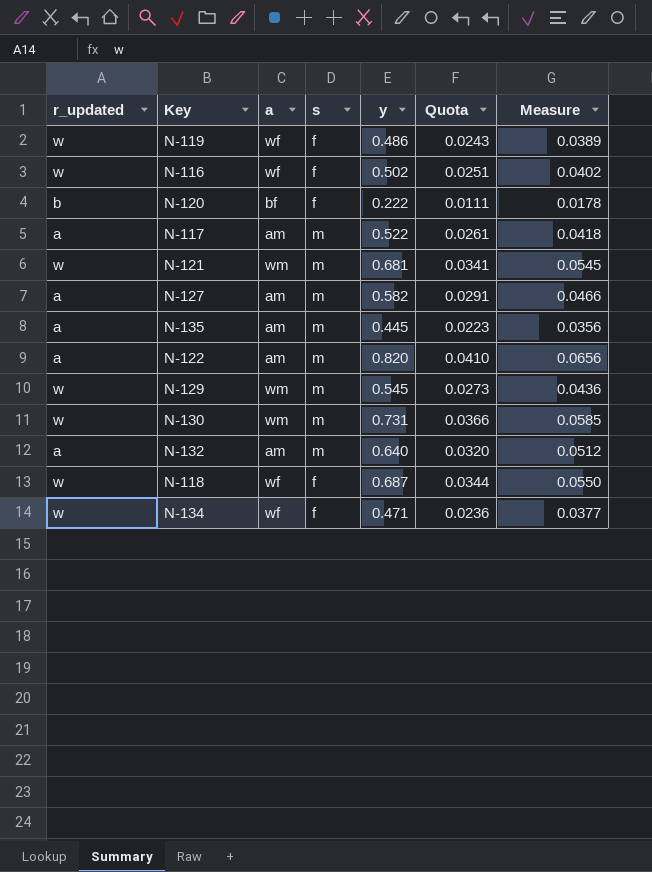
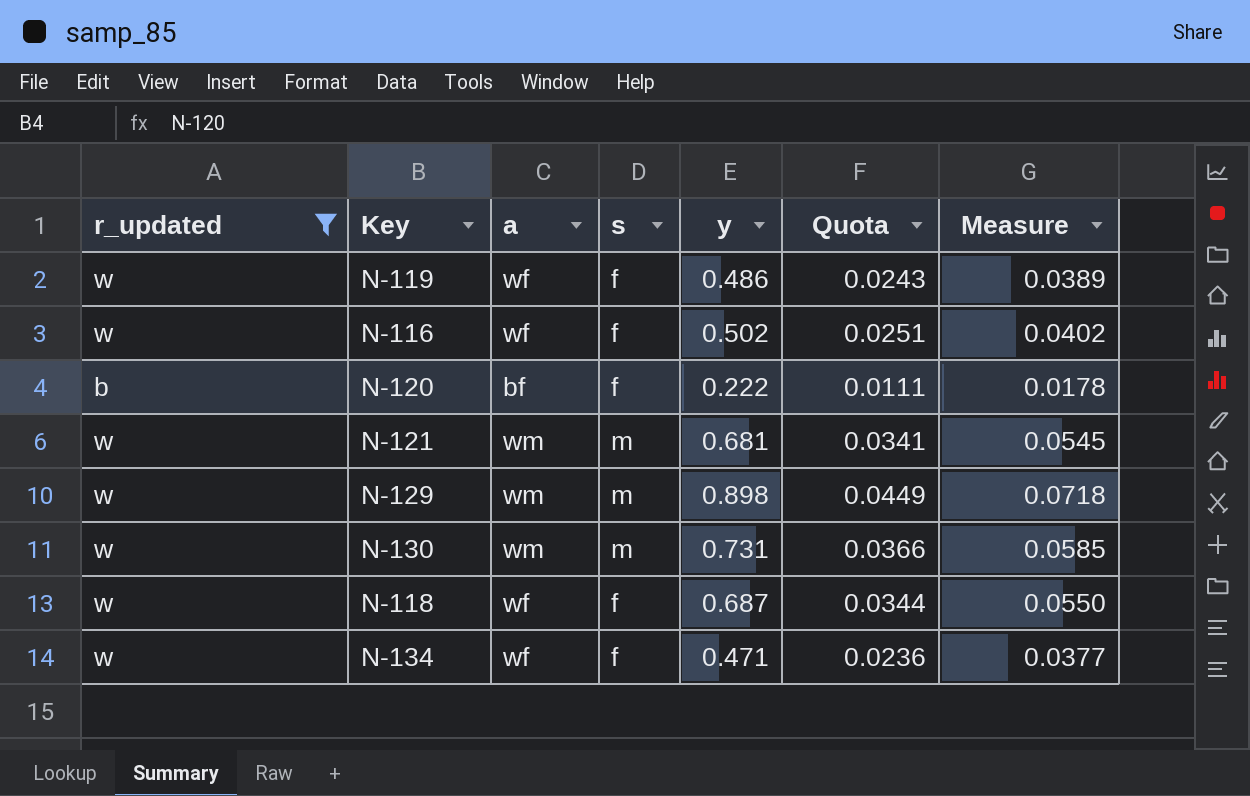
filter: none -> r_updated != a
N-129 | y: 0.545 -> 0.898
N-129 | Quota: 0.0273 -> 0.0449
N-129 | Measure: 0.0436 -> 0.0718

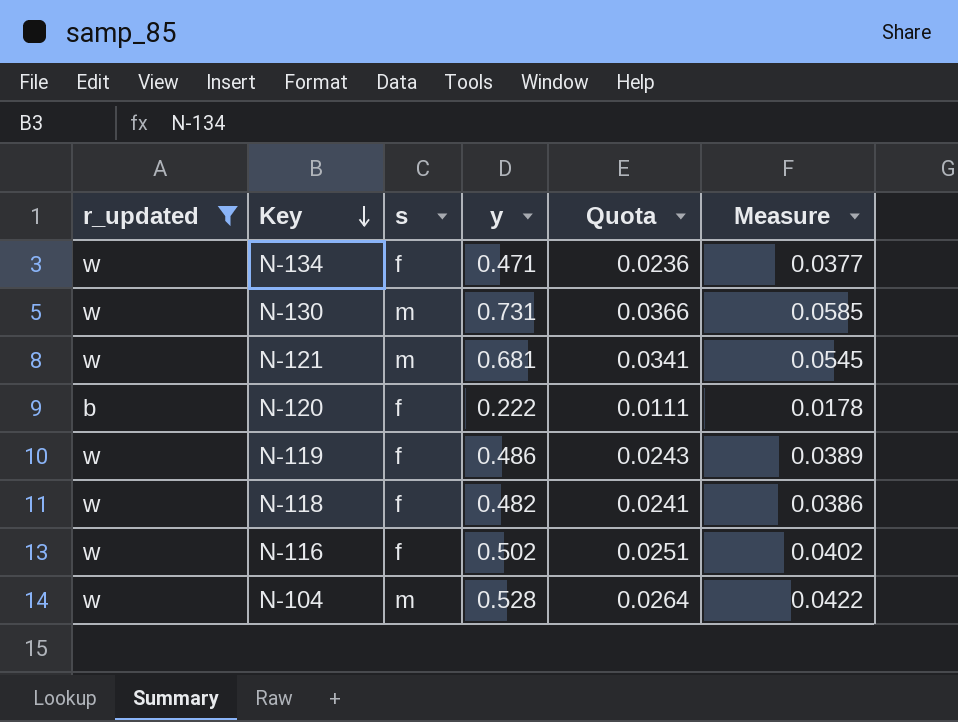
row order: none -> Key descending
column a | position: 3 -> none
row N-129: w | wm | m | 0.898 | 0.0449 | 0.0718 -> none
N-118 | y: 0.687 -> 0.482
N-118 | Quota: 0.0344 -> 0.0241
N-118 | Measure: 0.0550 -> 0.0386
row N-104: none -> w | m | 0.528 | 0.0264 | 0.0422

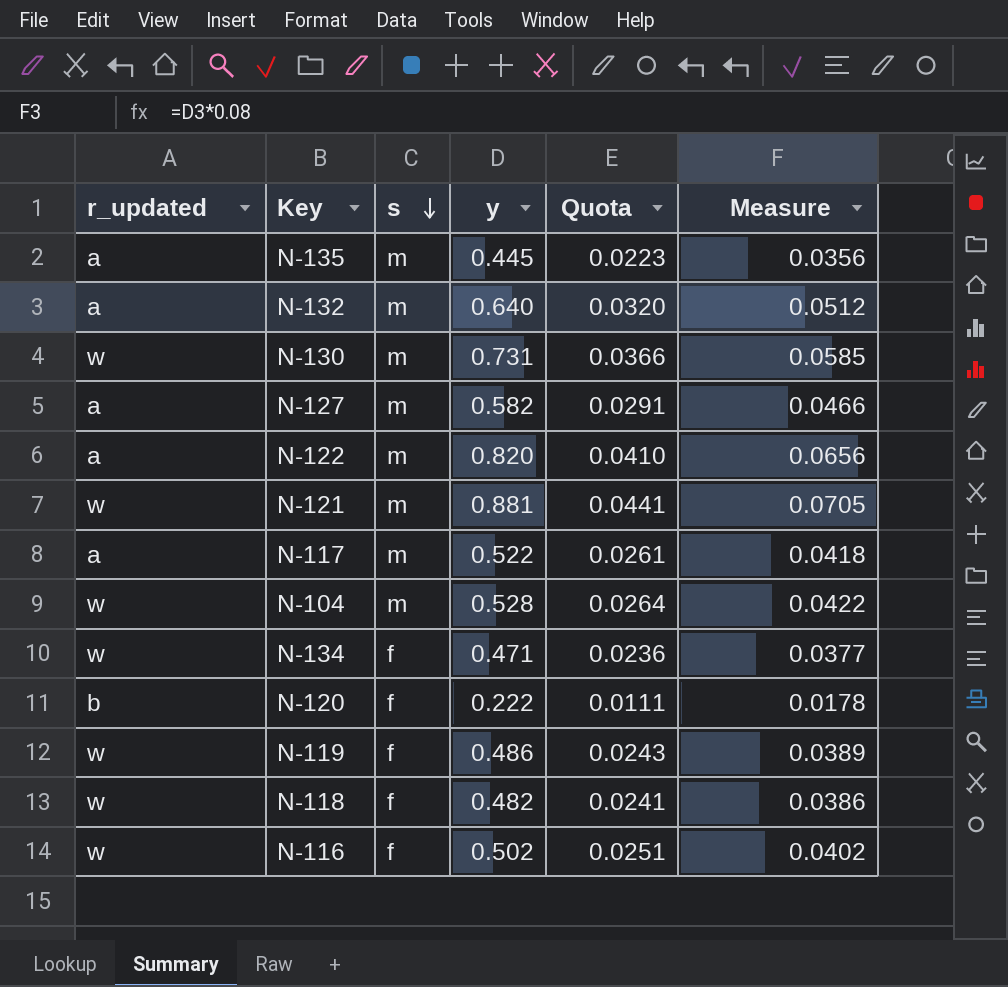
filter: r_updated != a -> none
row order: Key descending -> s descending
N-121 | y: 0.681 -> 0.881
N-121 | Quota: 0.0341 -> 0.0441
N-121 | Measure: 0.0545 -> 0.0705

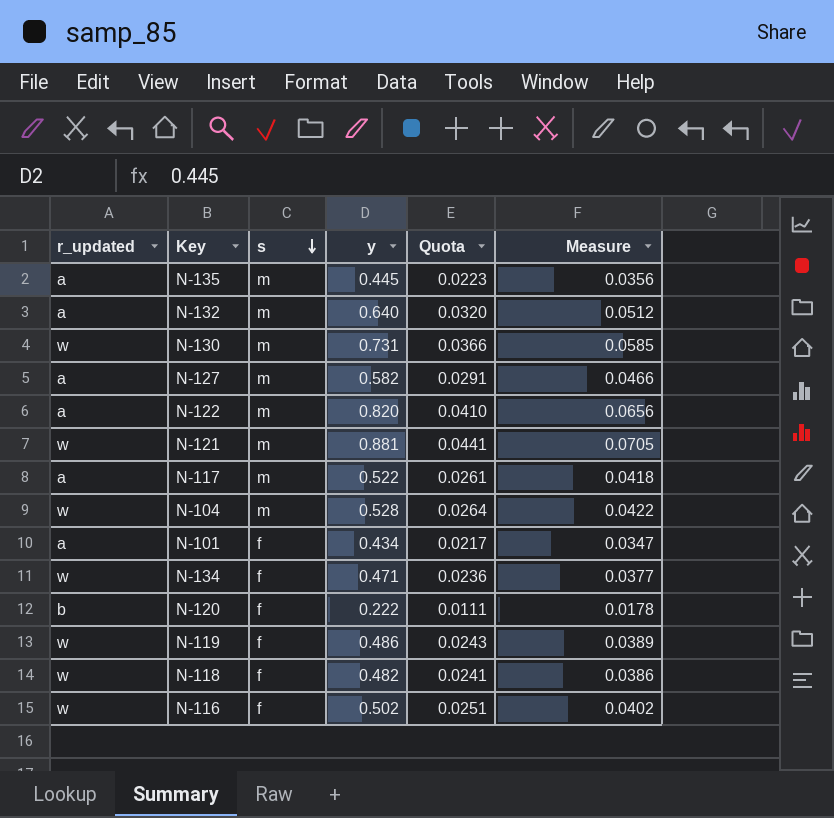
row N-101: none -> a | f | 0.434 | 0.0217 | 0.0347

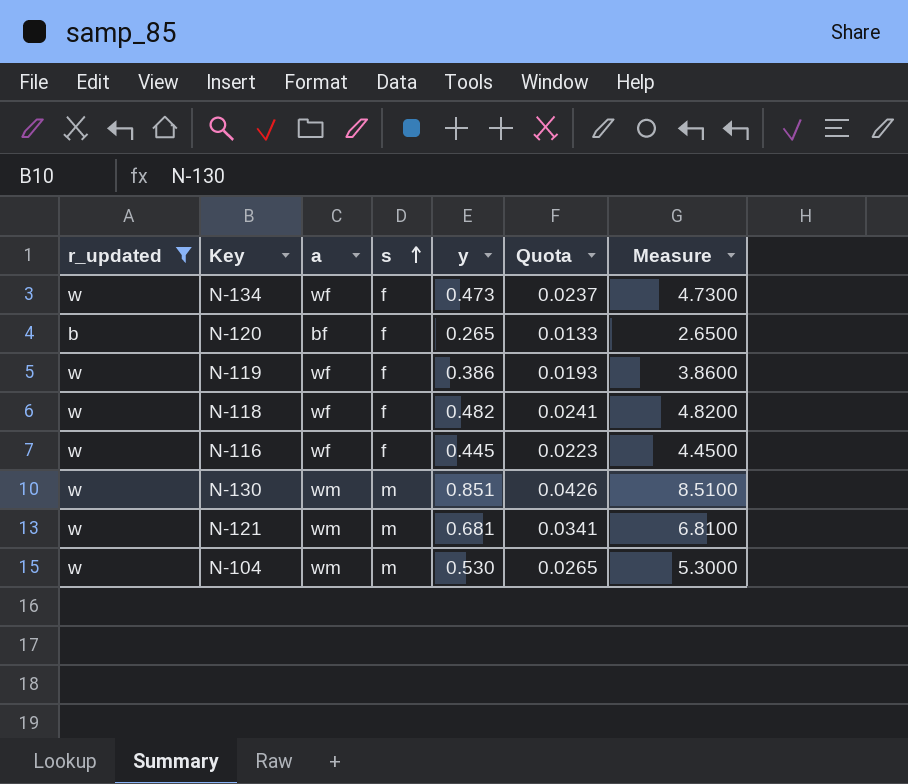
filter: none -> r_updated != a
row order: s descending -> s ascending
column a | position: none -> 3
column Measure | formula: [y] * 0.08 -> [y] * 10
N-134 | y: 0.471 -> 0.473
N-134 | Quota: 0.0236 -> 0.0237
N-120 | y: 0.222 -> 0.265
N-120 | Quota: 0.0111 -> 0.0133
N-119 | y: 0.486 -> 0.386
N-119 | Quota: 0.0243 -> 0.0193
N-116 | y: 0.502 -> 0.445
N-116 | Quota: 0.0251 -> 0.0223
N-130 | y: 0.731 -> 0.851
N-130 | Quota: 0.0366 -> 0.0426
N-121 | y: 0.881 -> 0.681
N-121 | Quota: 0.0441 -> 0.0341
N-104 | y: 0.528 -> 0.530
N-104 | Quota: 0.0264 -> 0.0265

